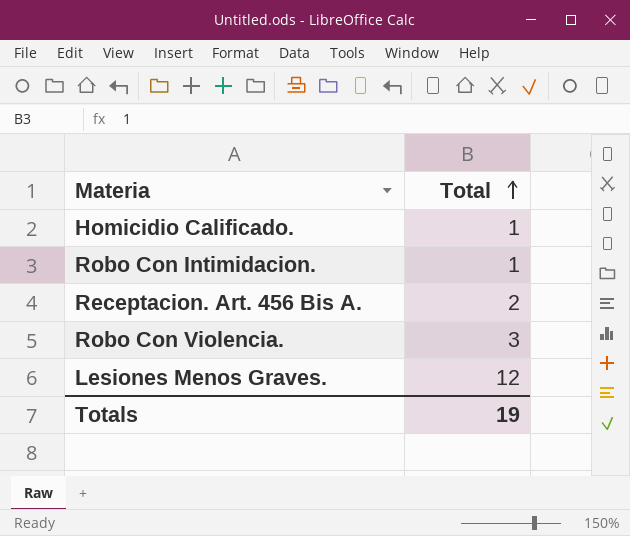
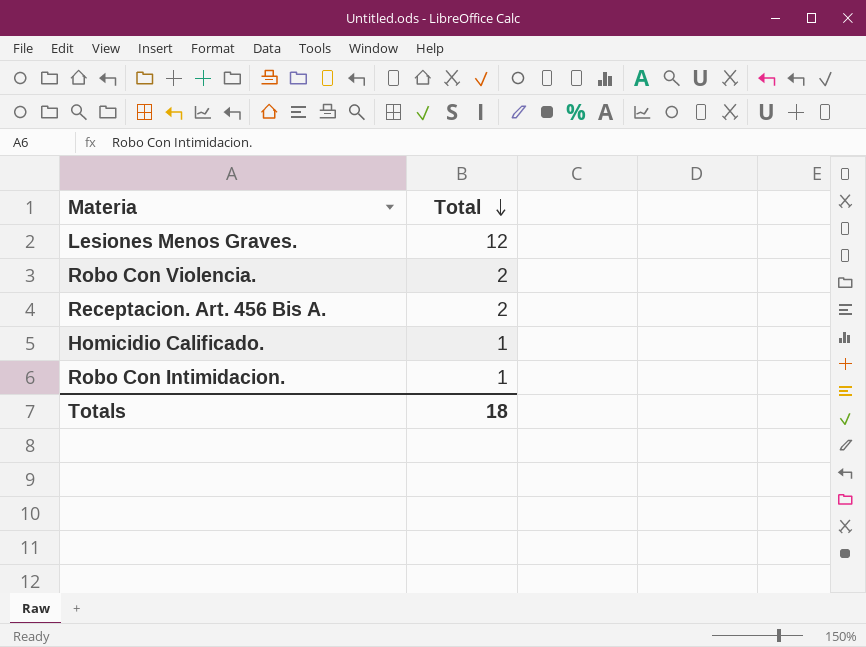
row order: Total ascending -> Total descending
Robo Con Violencia. | Total: 3 -> 2
Totals | Total: 19 -> 18

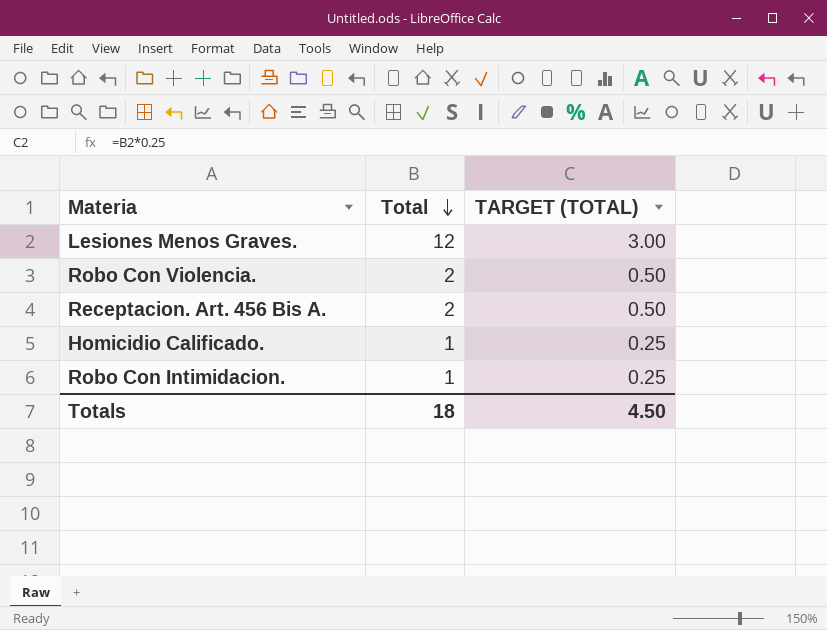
column TARGET (TOTAL) | formula: none -> [Total] * 0.25

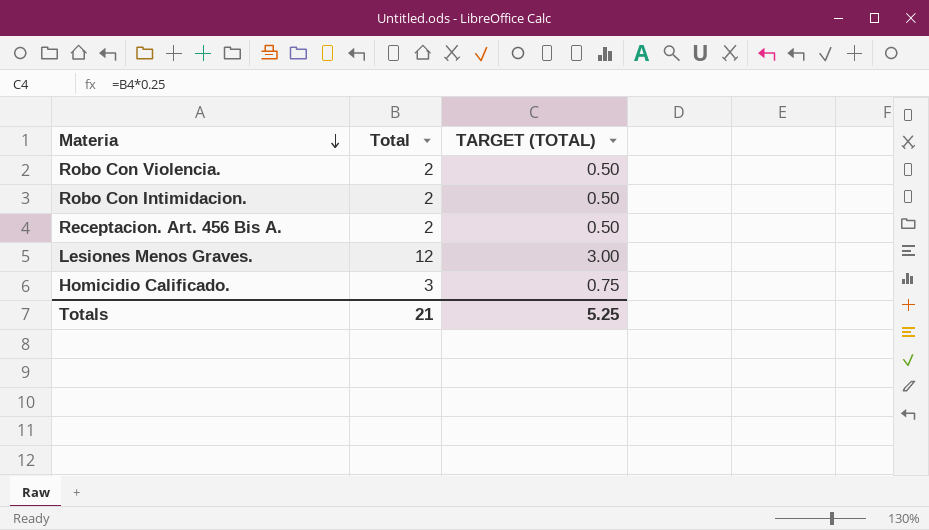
row order: Total descending -> Materia descending
Robo Con Intimidacion. | Total: 1 -> 2
Robo Con Intimidacion. | TARGET (TOTAL): 0.25 -> 0.50
Homicidio Calificado. | Total: 1 -> 3
Homicidio Calificado. | TARGET (TOTAL): 0.25 -> 0.75
Totals | Total: 18 -> 21
Totals | TARGET (TOTAL): 4.50 -> 5.25

